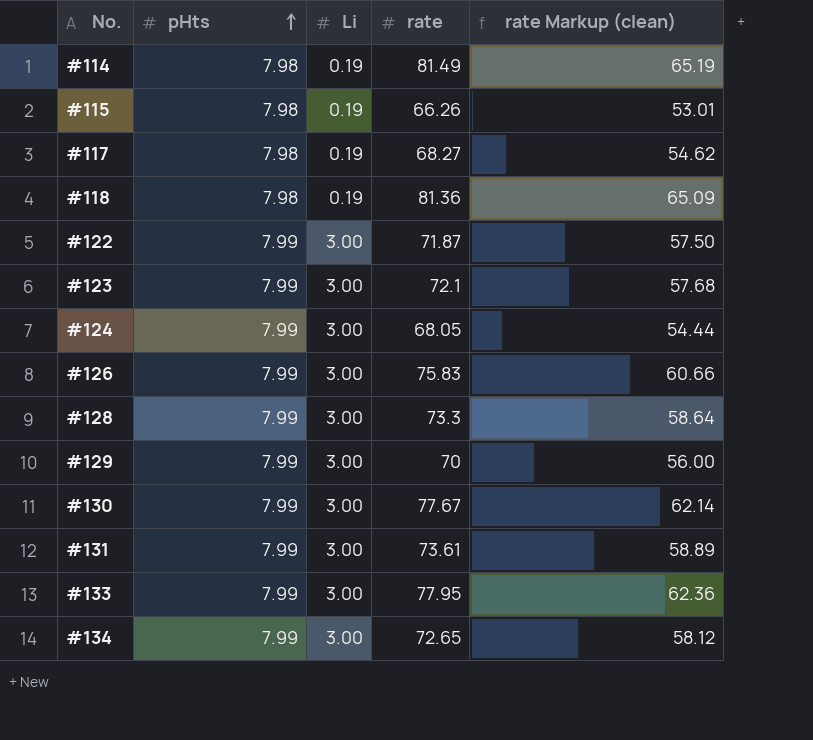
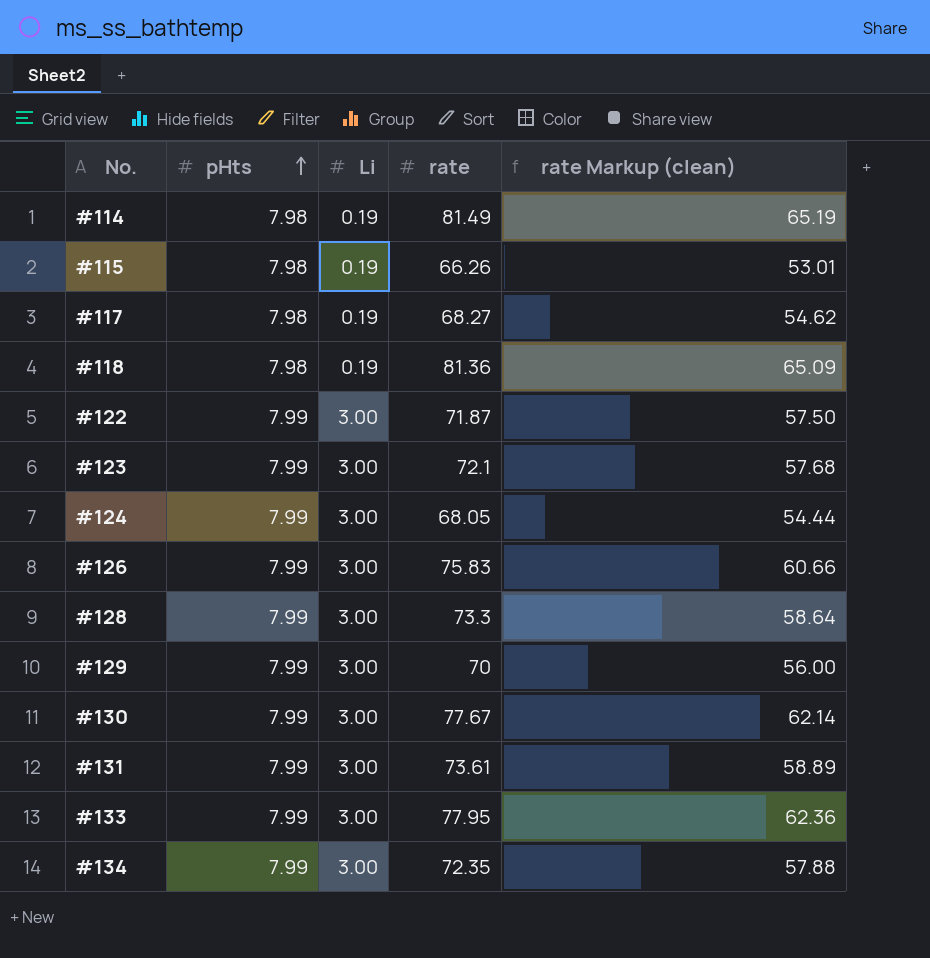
#134 | rate: 72.65 -> 72.35
#134 | rate Markup (clean): 58.12 -> 57.88

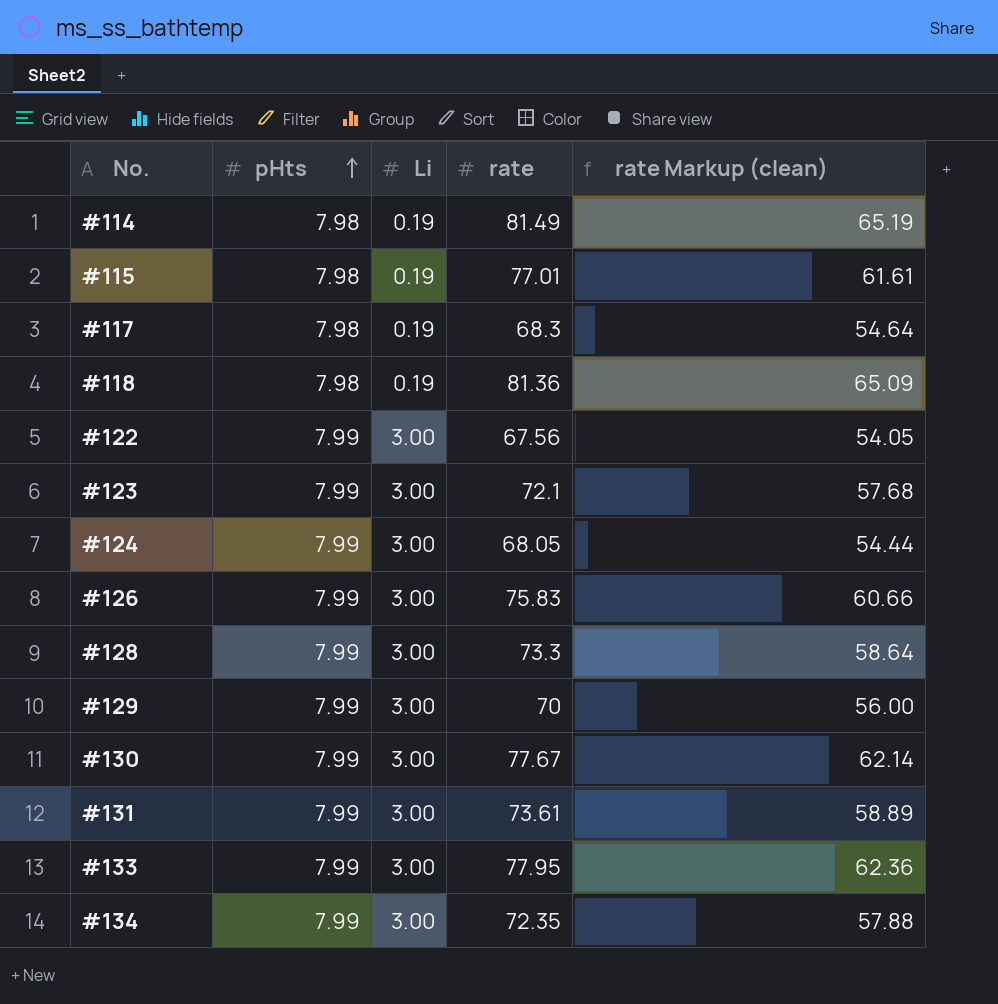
#115 | rate: 66.26 -> 77.01
#115 | rate Markup (clean): 53.01 -> 61.61
#117 | rate: 68.27 -> 68.3
#117 | rate Markup (clean): 54.62 -> 54.64
#122 | rate: 71.87 -> 67.56
#122 | rate Markup (clean): 57.50 -> 54.05

